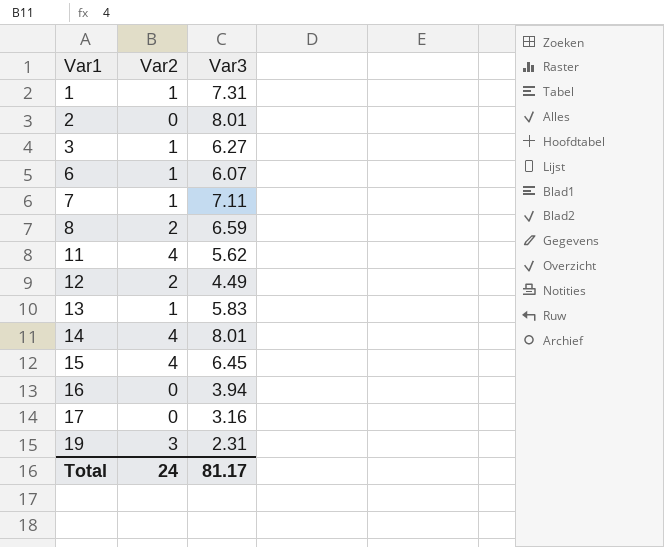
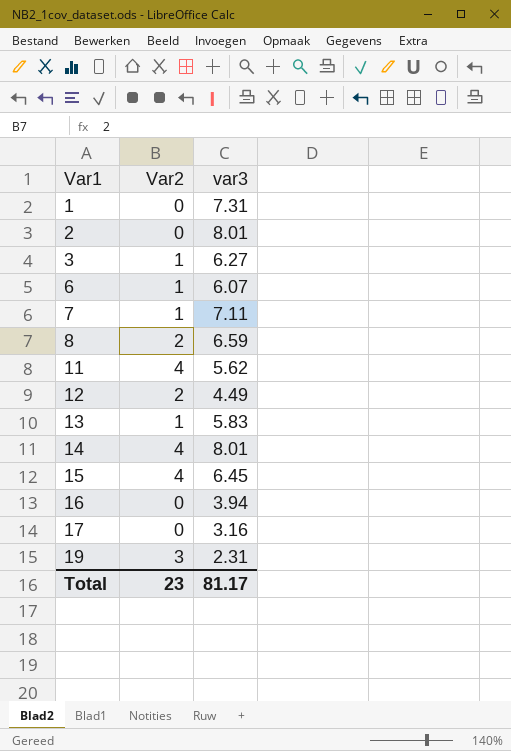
column name: Var3 -> var3
1 | Var2: 1 -> 0
Total | Var2: 24 -> 23

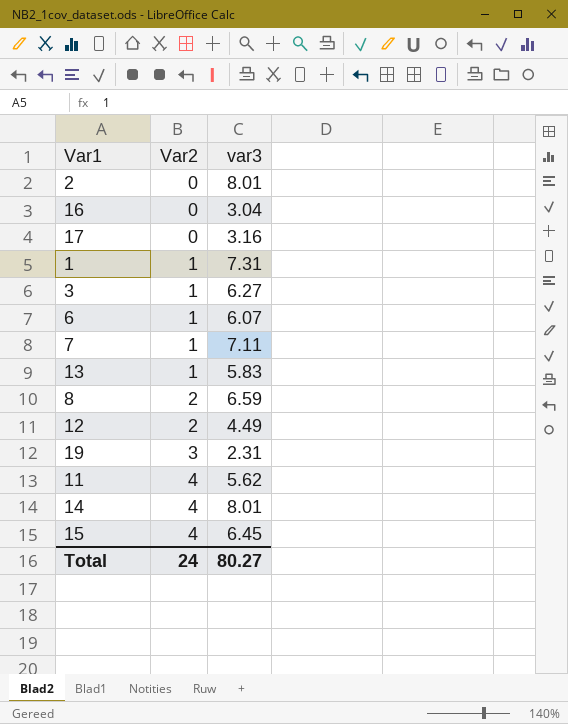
row order: Var1 ascending -> Var2 ascending
16 | var3: 3.94 -> 3.04
1 | Var2: 0 -> 1
Total | Var2: 23 -> 24
Total | var3: 81.17 -> 80.27

